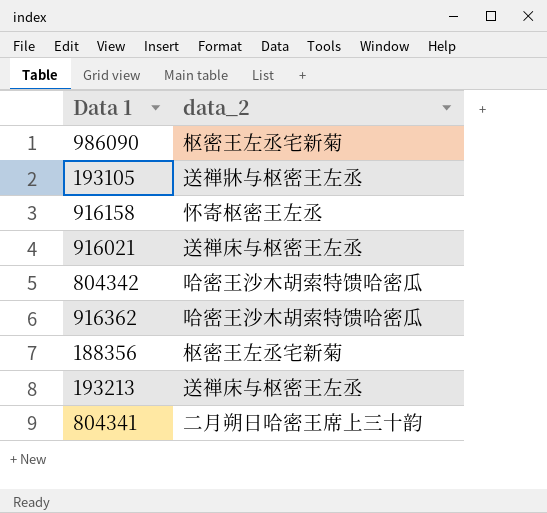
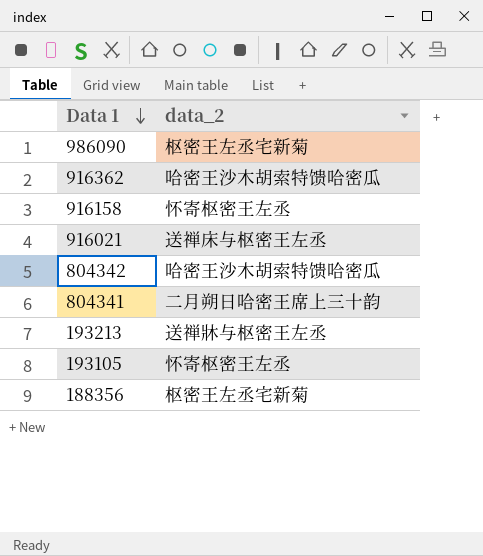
row order: none -> Data 1 descending
193213 | data_2: 送禅床与枢密王左丞 -> 送禅牀与枢密王左丞
193105 | data_2: 送禅牀与枢密王左丞 -> 怀寄枢密王左丞

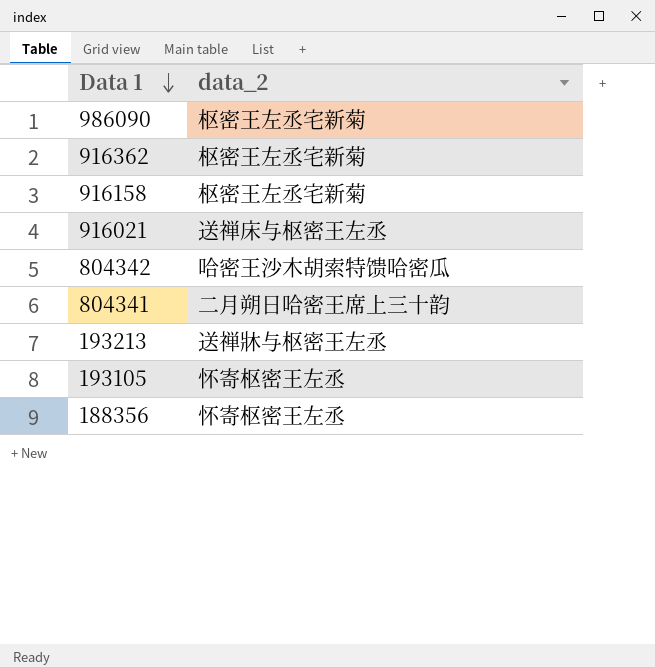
916362 | data_2: 哈密王沙木胡索特馈哈密瓜 -> 枢密王左丞宅新菊
916158 | data_2: 怀寄枢密王左丞 -> 枢密王左丞宅新菊
188356 | data_2: 枢密王左丞宅新菊 -> 怀寄枢密王左丞

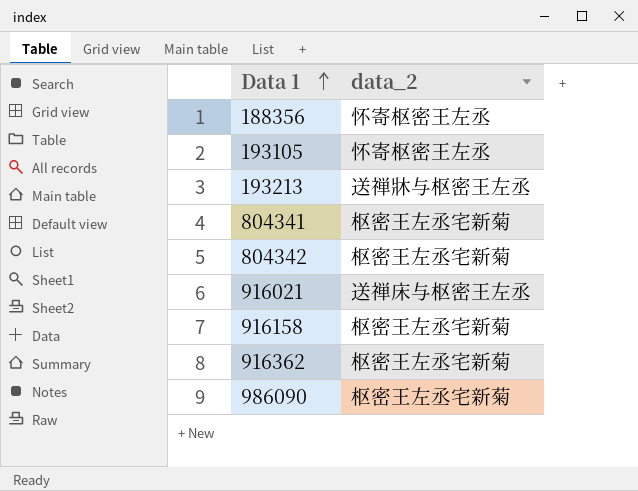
row order: Data 1 descending -> Data 1 ascending
804341 | data_2: 二月朔日哈密王席上三十韵 -> 枢密王左丞宅新菊
804342 | data_2: 哈密王沙木胡索特馈哈密瓜 -> 枢密王左丞宅新菊

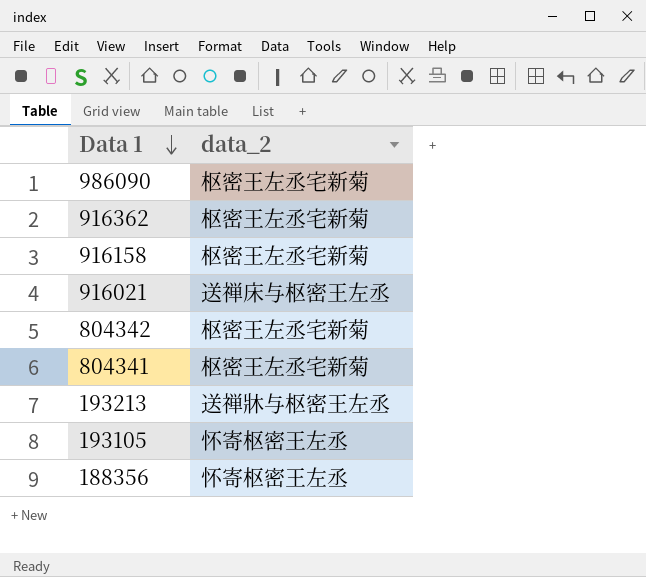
row order: Data 1 ascending -> Data 1 descending

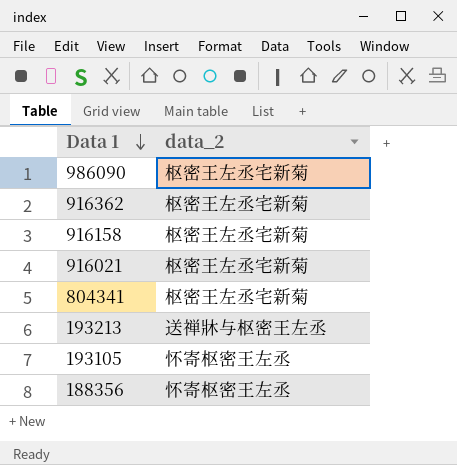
row 804342: 枢密王左丞宅新菊 -> none
916021 | data_2: 送禅床与枢密王左丞 -> 枢密王左丞宅新菊

